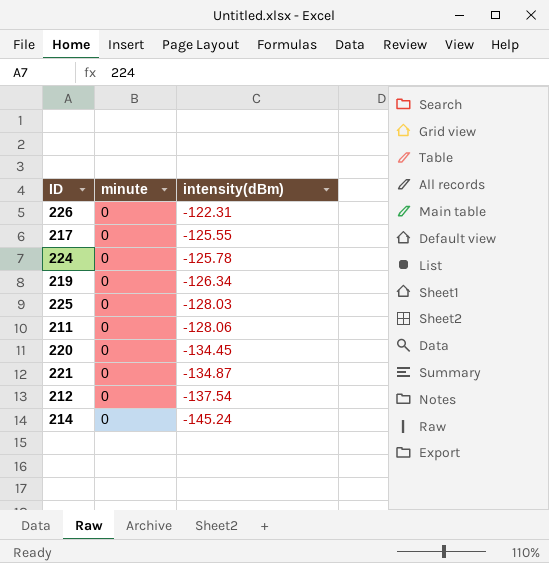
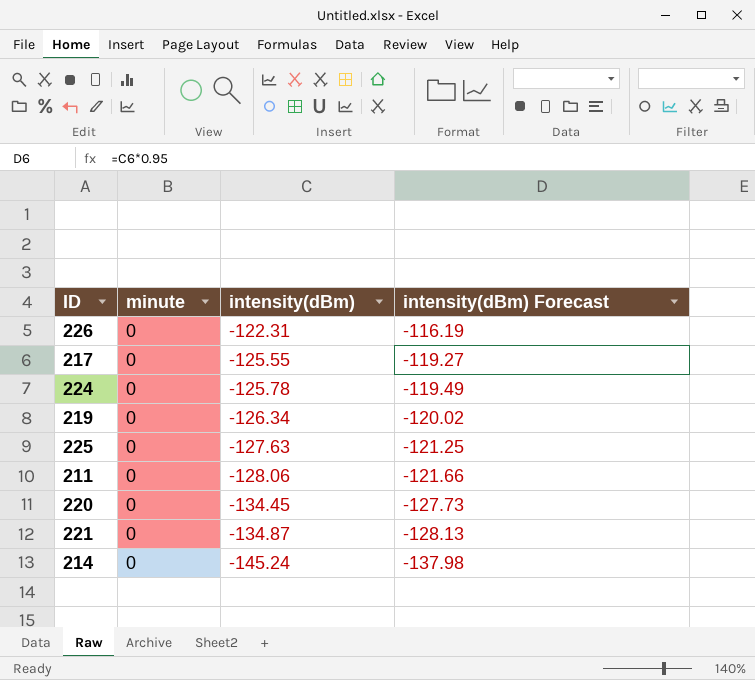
column intensity(dBm) Forecast | formula: none -> [intensity(dBm)] * 0.95
row 212: 0 | -137.54 -> none
225 | intensity(dBm): -128.03 -> -127.63

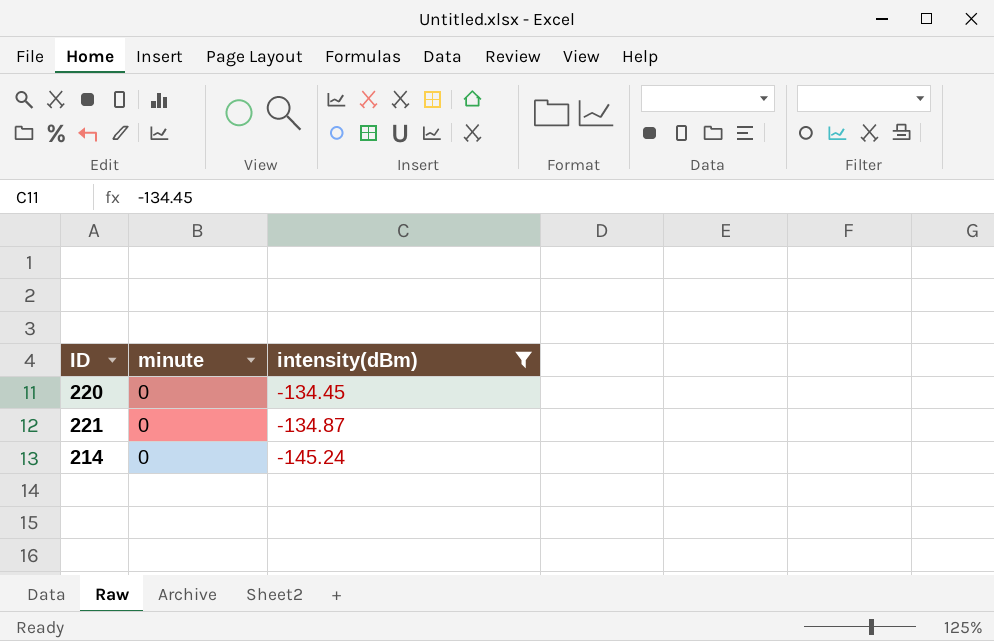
filter: none -> intensity(dBm) <= -134.45
column intensity(dBm) Forecast | formula: [intensity(dBm)] * 0.95 -> none

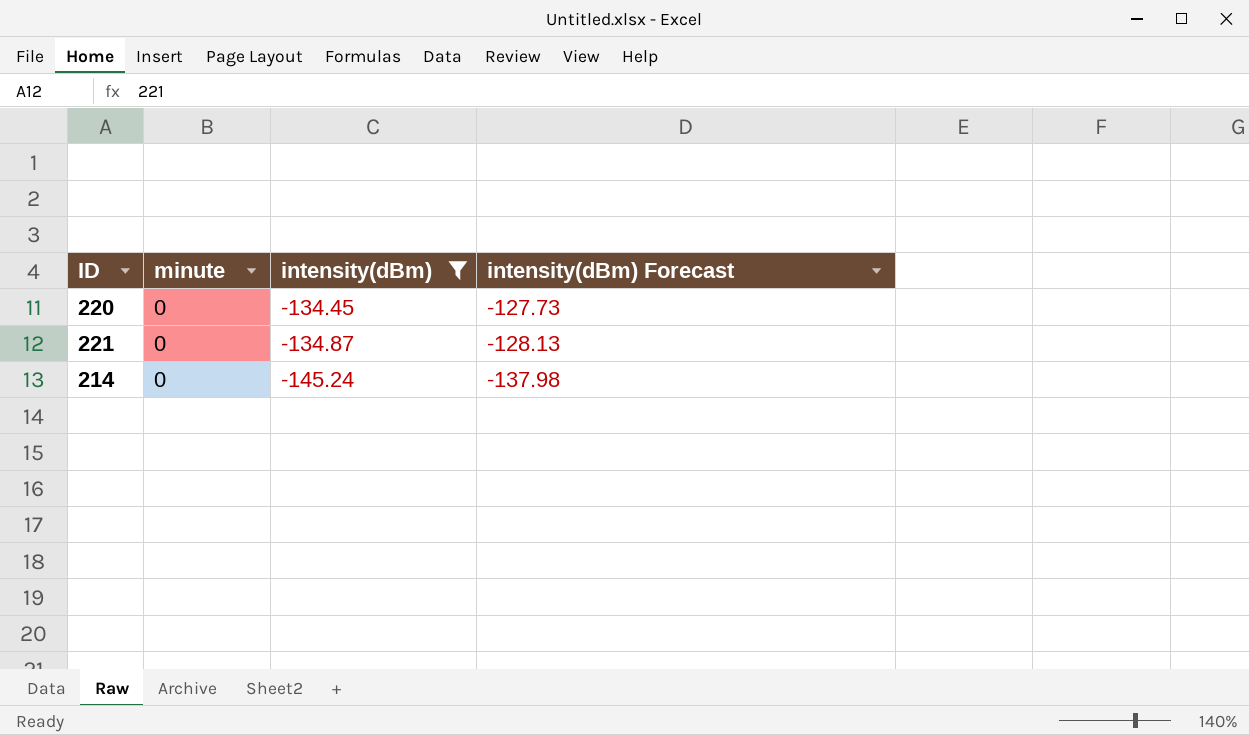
column intensity(dBm) Forecast | formula: none -> [intensity(dBm)] * 0.95

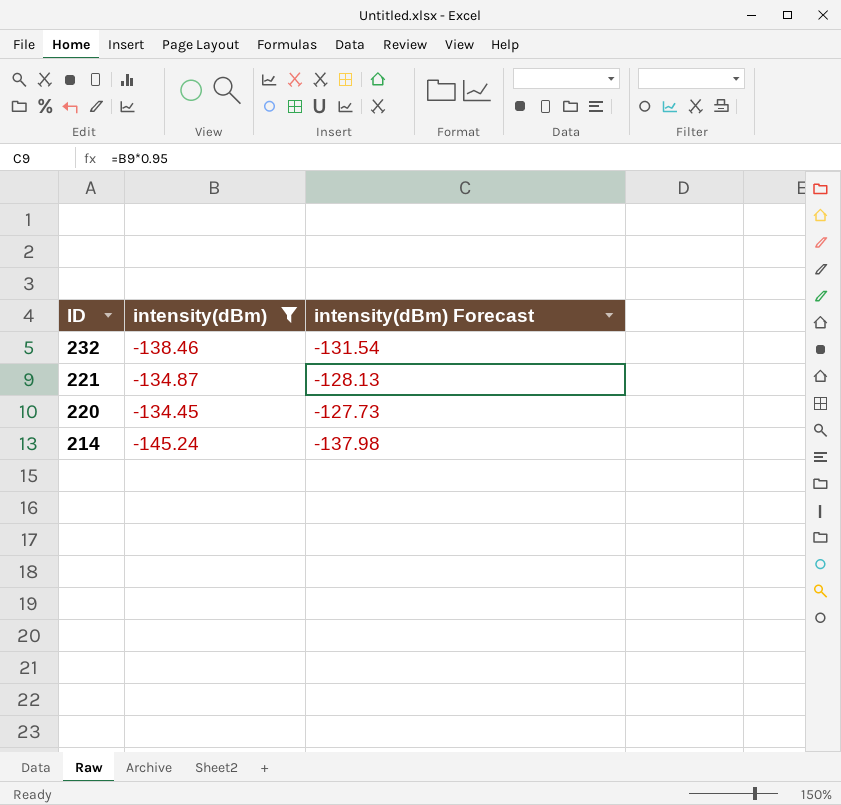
row order: intensity(dBm) descending -> ID descending
column minute | position: 2 -> none
row 232: none -> -138.46 | -131.54

